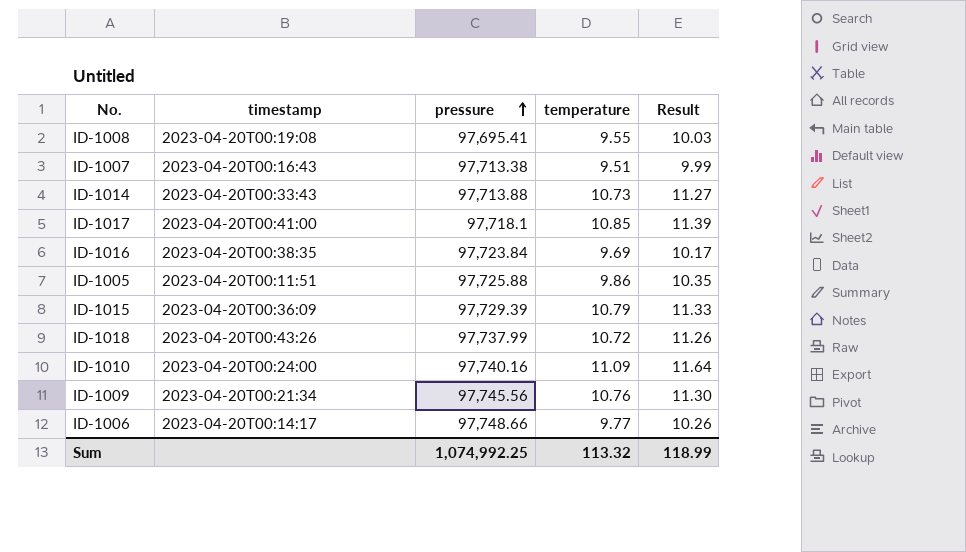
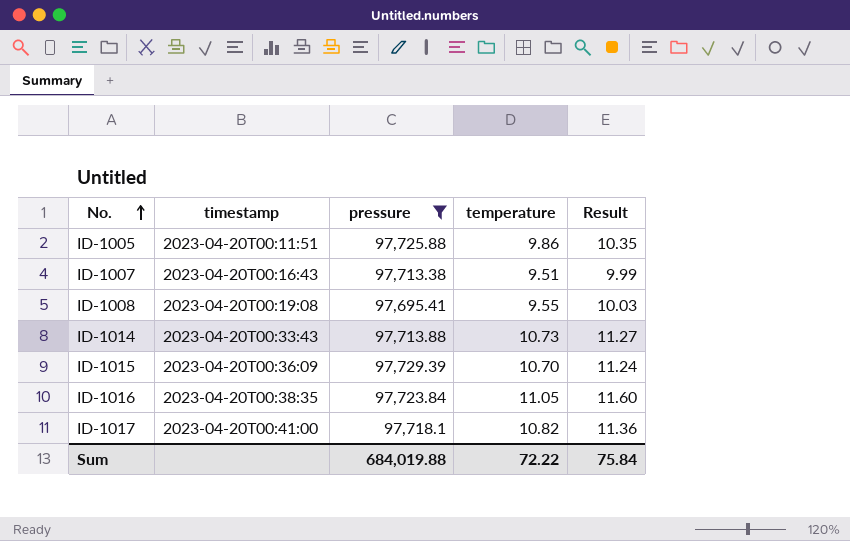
filter: none -> pressure <= 97,729.39
row order: pressure ascending -> No. ascending
ID-1015 | temperature: 10.79 -> 10.70
ID-1015 | Result: 11.33 -> 11.24
ID-1016 | temperature: 9.69 -> 11.05
ID-1016 | Result: 10.17 -> 11.60
ID-1017 | temperature: 10.85 -> 10.82
ID-1017 | Result: 11.39 -> 11.36
Sum | pressure: 1,074,992.25 -> 684,019.88
Sum | temperature: 113.32 -> 72.22
Sum | Result: 118.99 -> 75.84

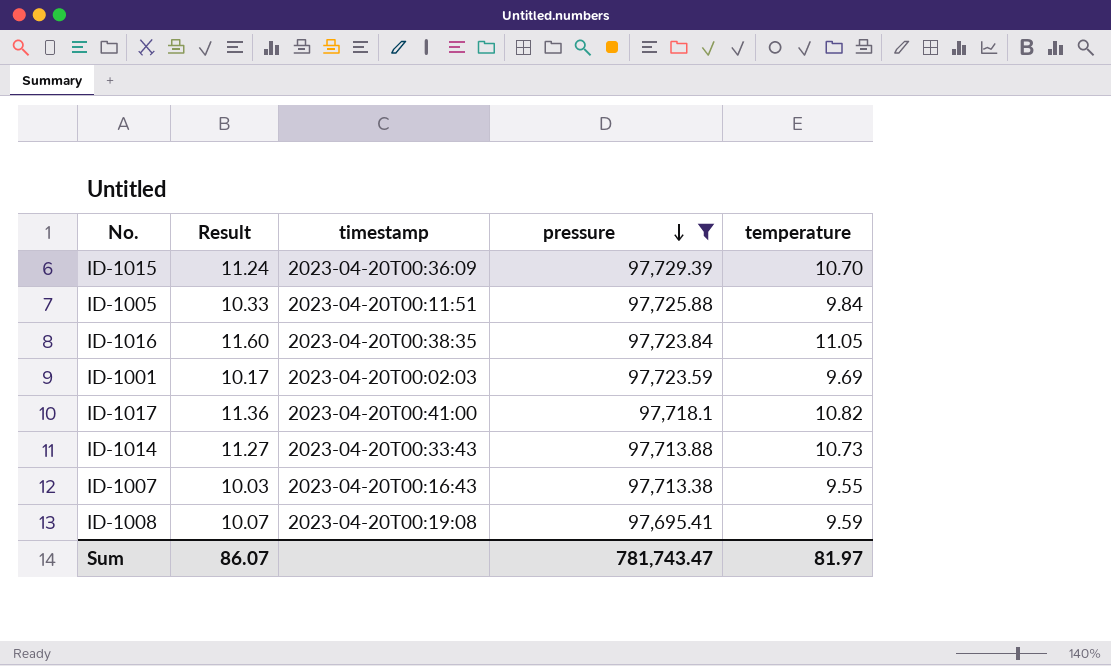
row order: No. ascending -> pressure descending
column Result | position: 5 -> 2
ID-1005 | Result: 10.35 -> 10.33
ID-1005 | temperature: 9.86 -> 9.84
row ID-1001: none -> 10.17 | 2023-04-20T00:02:03 | 97,723.59 | 9.69
ID-1007 | Result: 9.99 -> 10.03
ID-1007 | temperature: 9.51 -> 9.55
ID-1008 | Result: 10.03 -> 10.07
ID-1008 | temperature: 9.55 -> 9.59
Sum | Result: 75.84 -> 86.07
Sum | pressure: 684,019.88 -> 781,743.47
Sum | temperature: 72.22 -> 81.97

